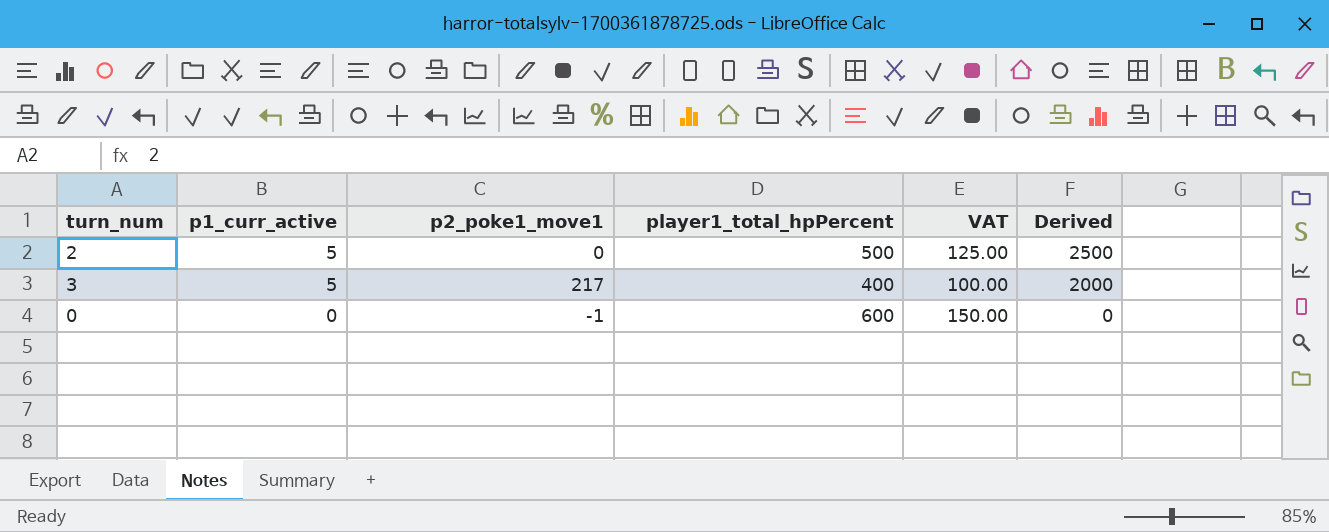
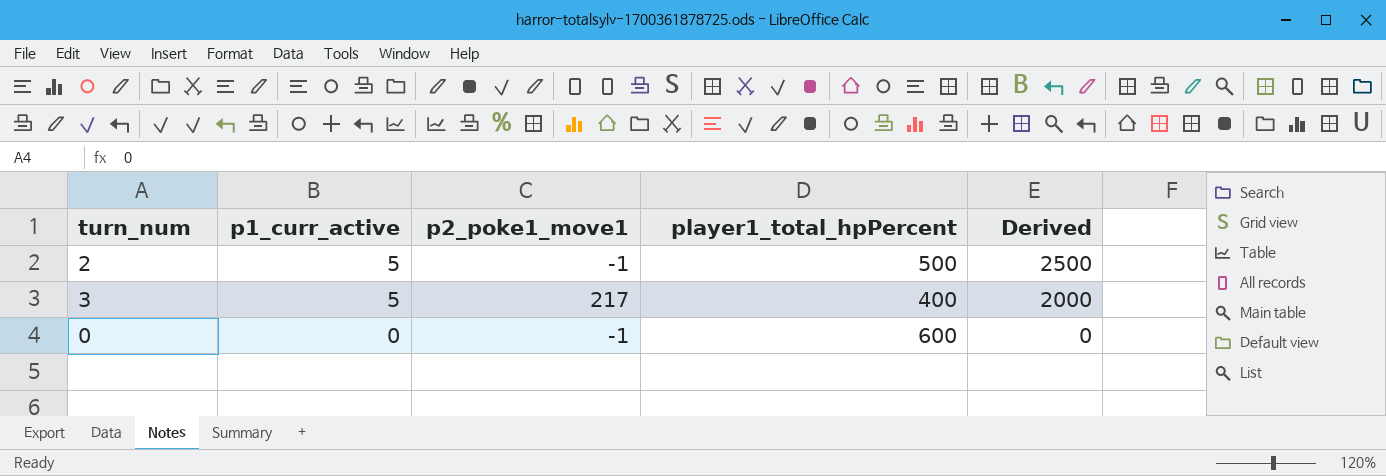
column VAT | formula: [player1_total_hpPercent] * 0.25 -> none
2 | p2_poke1_move1: 0 -> -1

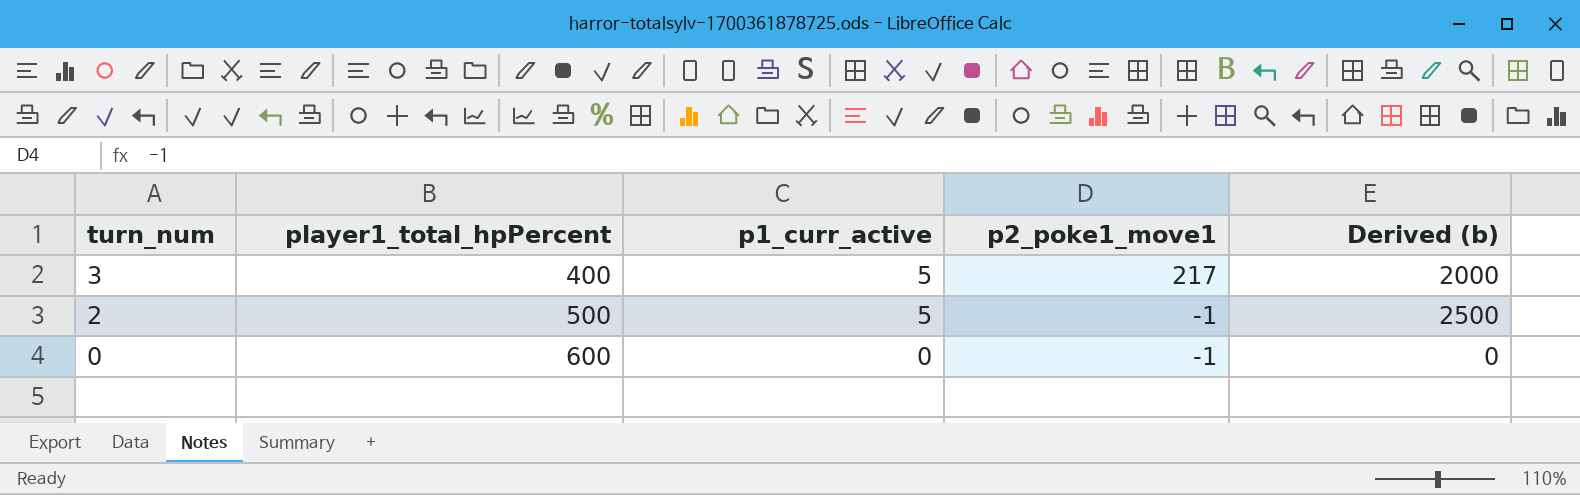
row order: p1_curr_active descending -> turn_num descending
column player1_total_hpPercent | position: 4 -> 2
column name: Derived -> Derived (b)

